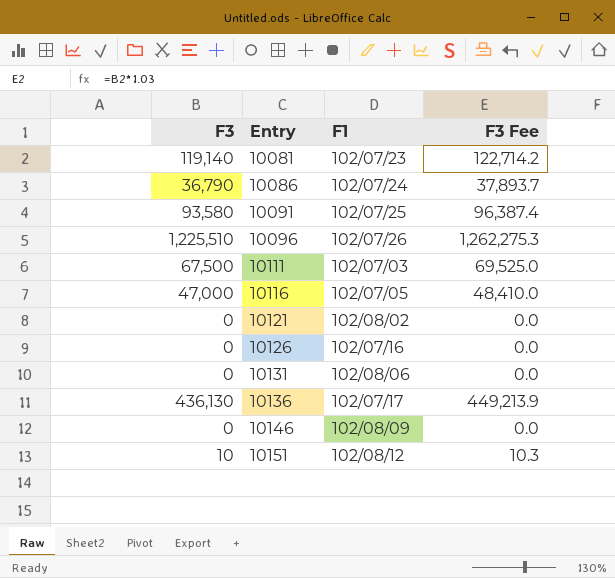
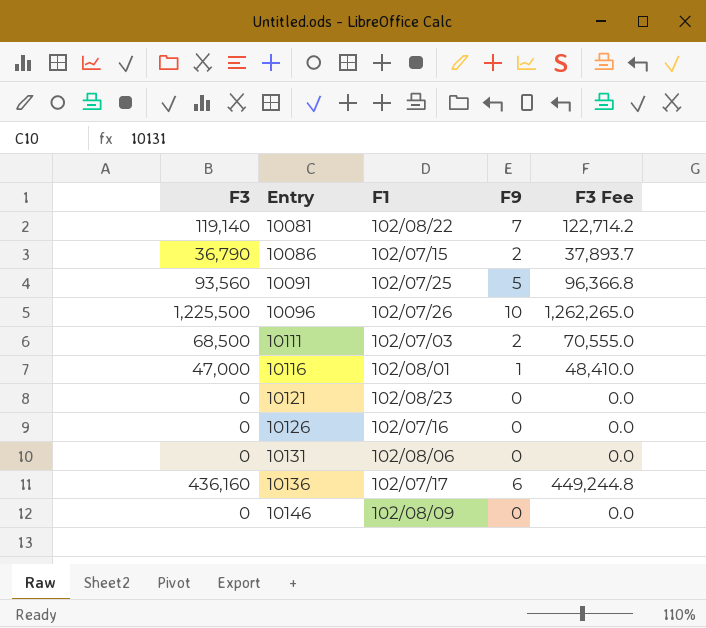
column F9 | position: none -> 4
row 10151: 10 | 102/08/12 | 10.3 -> none
10081 | F1: 102/07/23 -> 102/08/22
10086 | F1: 102/07/24 -> 102/07/15
10091 | F3: 93,580 -> 93,560
10091 | F3 Fee: 96,387.4 -> 96,366.8
10096 | F3: 1,225,510 -> 1,225,500
10096 | F3 Fee: 1,262,275.3 -> 1,262,265.0
10111 | F3: 67,500 -> 68,500
10111 | F3 Fee: 69,525.0 -> 70,555.0
10116 | F1: 102/07/05 -> 102/08/01
10121 | F1: 102/08/02 -> 102/08/23
10136 | F3: 436,130 -> 436,160
10136 | F3 Fee: 449,213.9 -> 449,244.8

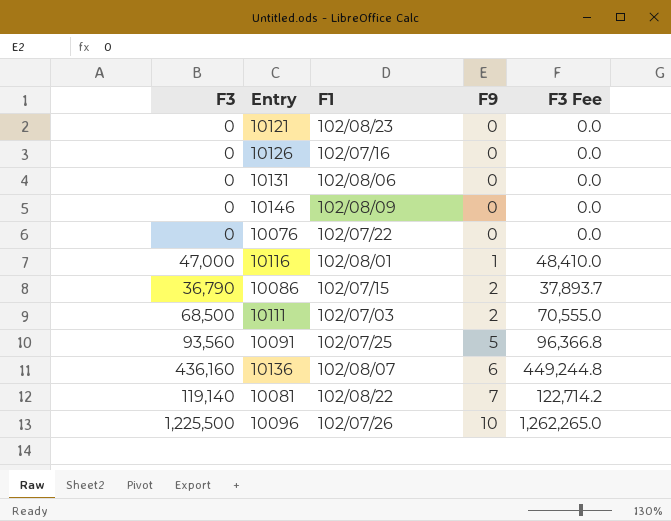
row order: Entry ascending -> F9 ascending
row 10076: none -> 0 | 102/07/22 | 0 | 0.0
10136 | F1: 102/07/17 -> 102/08/07

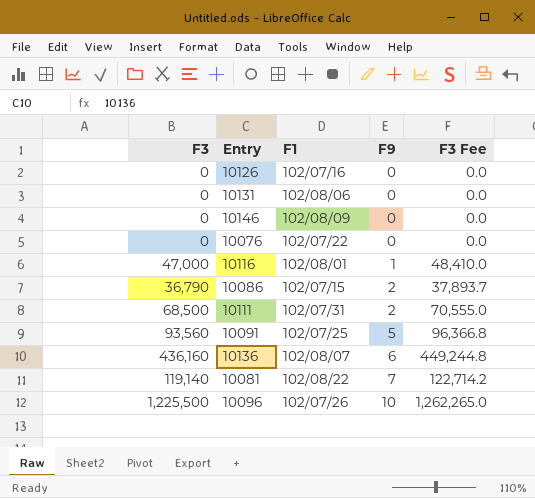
row 10121: 0 | 102/08/23 | 0 | 0.0 -> none
10111 | F1: 102/07/03 -> 102/07/31

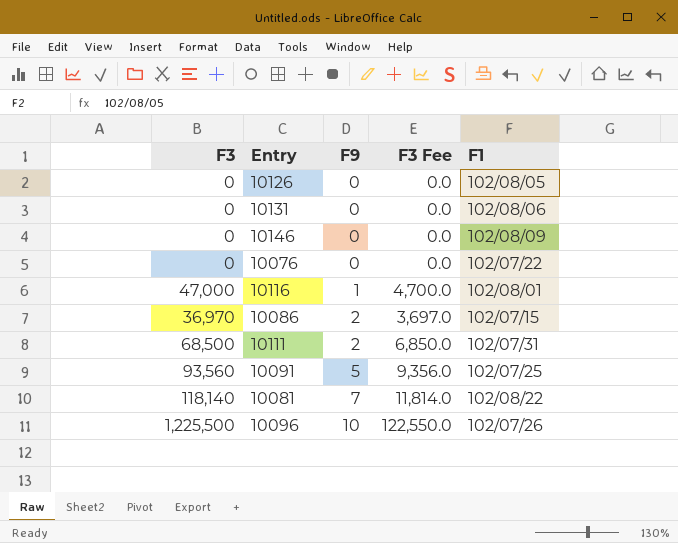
column F3 Fee | formula: [F3] * 1.03 -> [F3] * 0.1
column F1 | position: 3 -> 5
row 10136: 436,160 | 102/08/07 | 6 | 449,244.8 -> none
10126 | F1: 102/07/16 -> 102/08/05
10086 | F3: 36,790 -> 36,970
10081 | F3: 119,140 -> 118,140

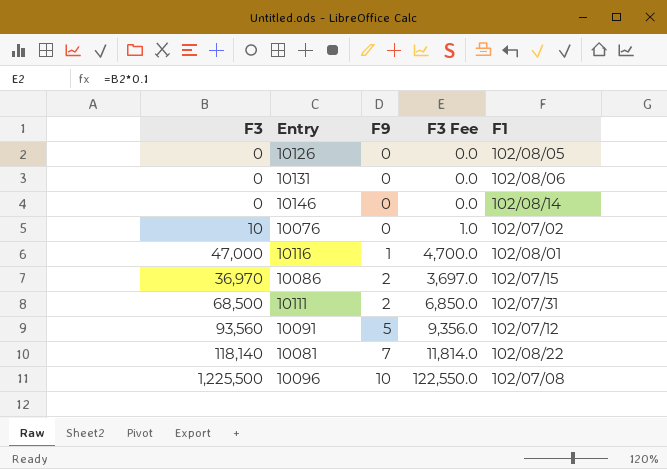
10146 | F1: 102/08/09 -> 102/08/14
10076 | F3: 0 -> 10
10076 | F3 Fee: 0.0 -> 1.0
10076 | F1: 102/07/22 -> 102/07/02
10091 | F1: 102/07/25 -> 102/07/12
10096 | F1: 102/07/26 -> 102/07/08

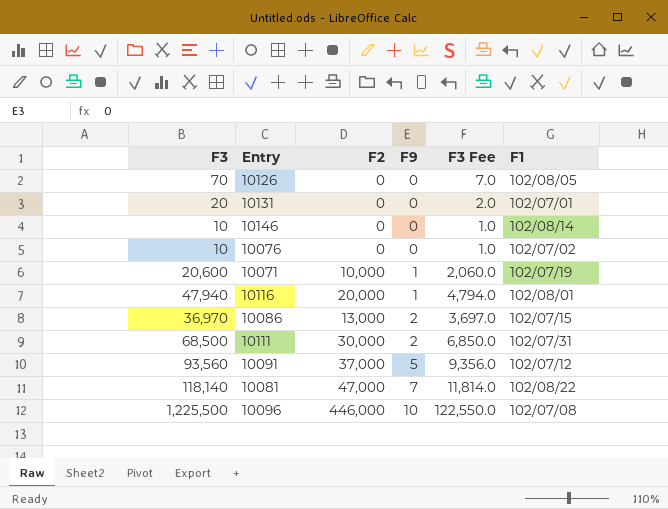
column F2 | position: none -> 3
10126 | F3: 0 -> 70
10126 | F3 Fee: 0.0 -> 7.0
10131 | F3: 0 -> 20
10131 | F3 Fee: 0.0 -> 2.0
10131 | F1: 102/08/06 -> 102/07/01
10146 | F3: 0 -> 10
10146 | F3 Fee: 0.0 -> 1.0
row 10071: none -> 20,600 | 10,000 | 1 | 2,060.0 | 102/07/19
10116 | F3: 47,000 -> 47,940
10116 | F3 Fee: 4,700.0 -> 4,794.0

